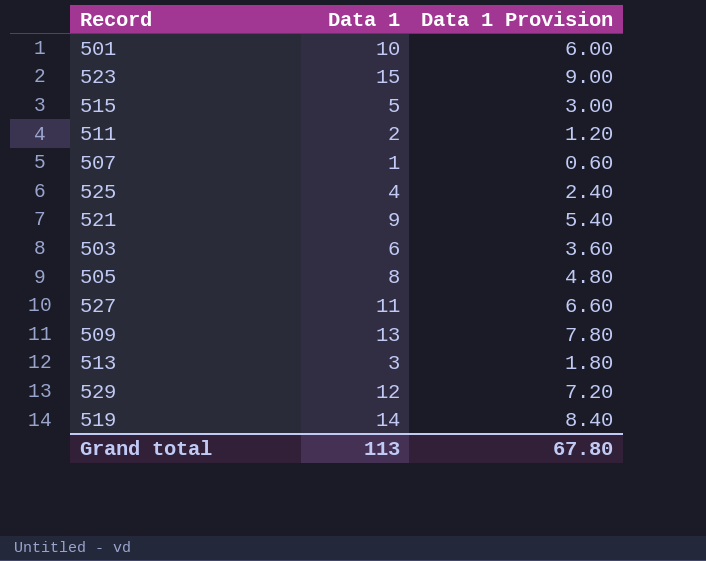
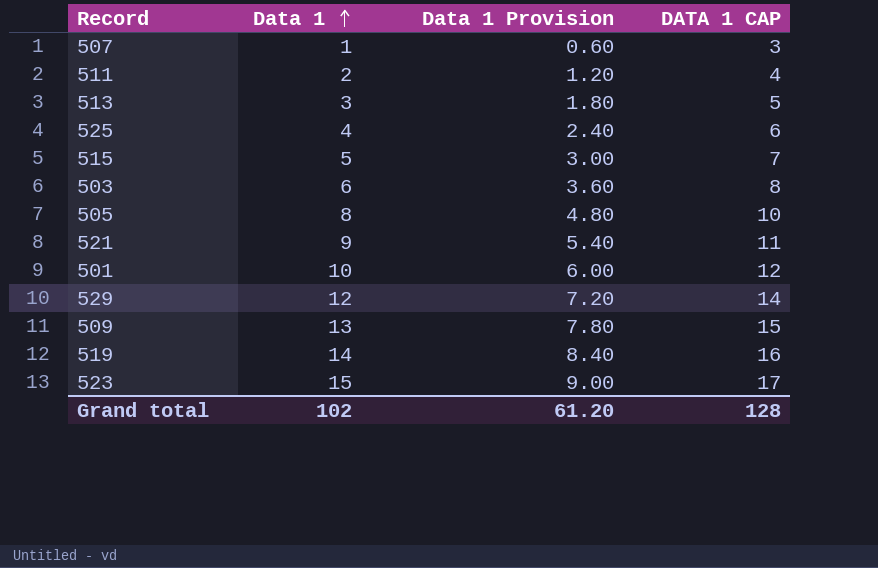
row order: none -> Data 1 ascending
column DATA 1 CAP | formula: none -> [Data 1] + 2
row 527: 11 | 6.60 -> none
Grand total | Data 1: 113 -> 102
Grand total | Data 1 Provision: 67.80 -> 61.20

